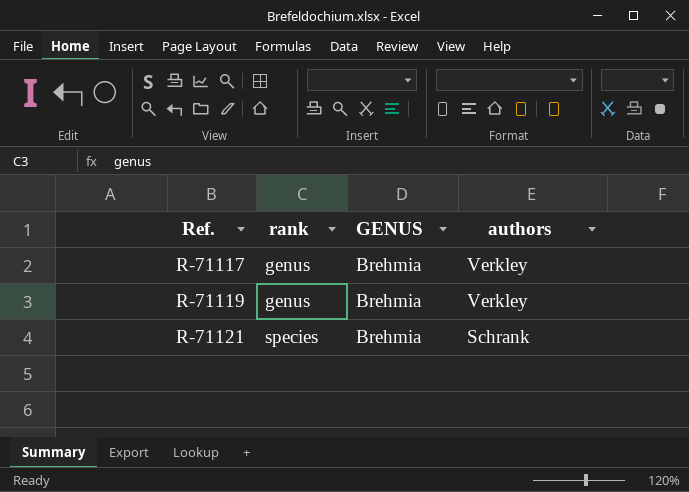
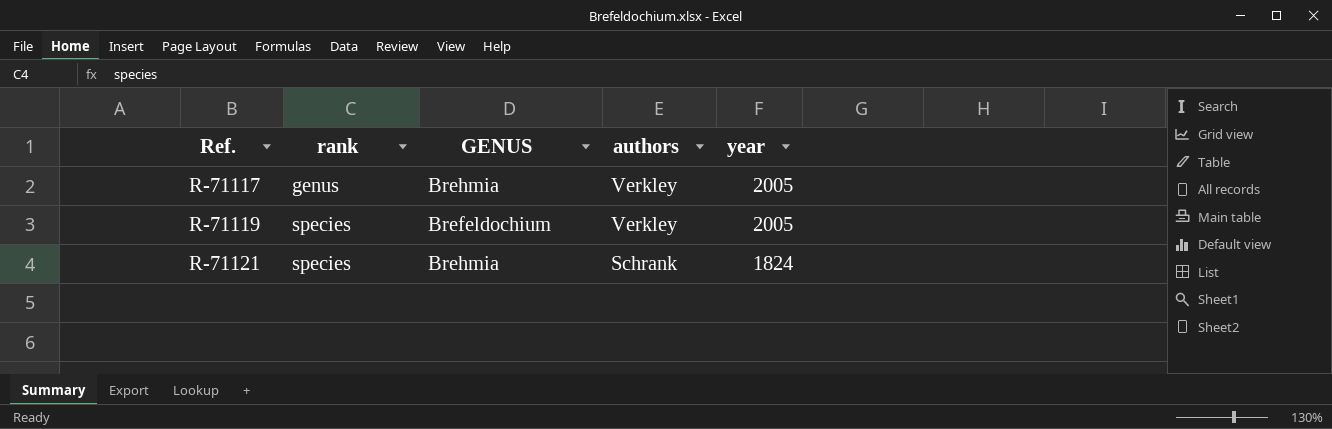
column year | position: none -> 5
R-71119 | rank: genus -> species
R-71119 | GENUS: Brehmia -> Brefeldochium

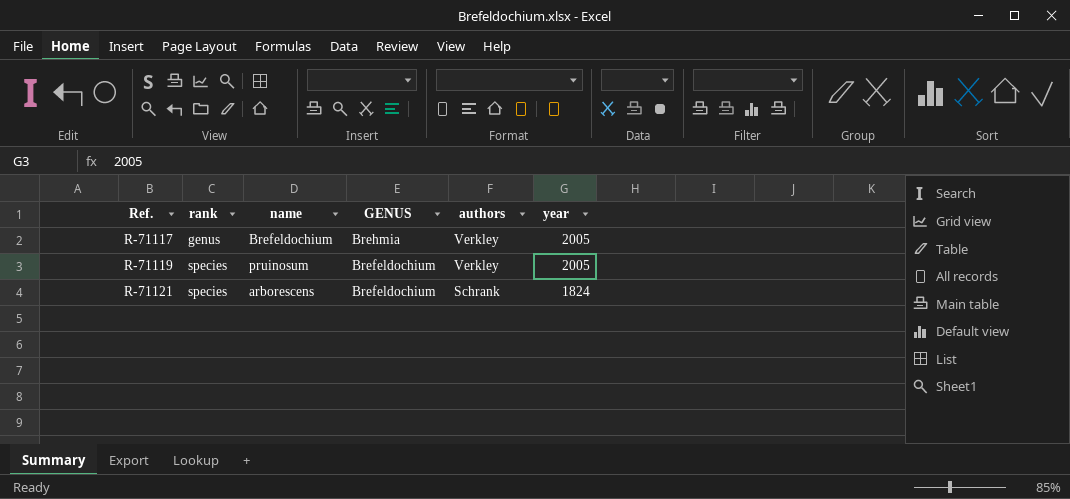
column name | position: none -> 3
R-71121 | GENUS: Brehmia -> Brefeldochium

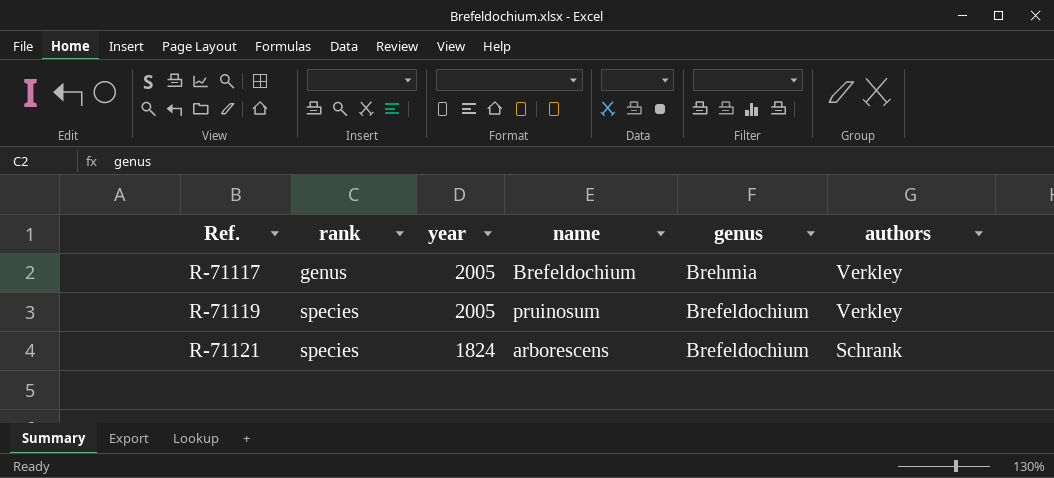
column year | position: 6 -> 3
column name: GENUS -> genus

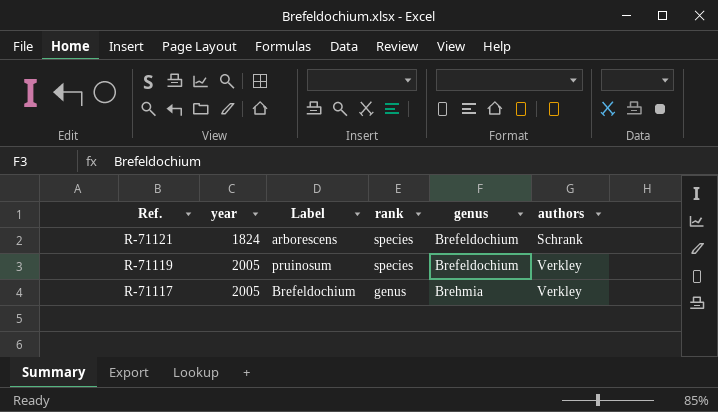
row order: Ref. ascending -> Ref. descending
column name: name -> Label
column rank | position: 2 -> 4

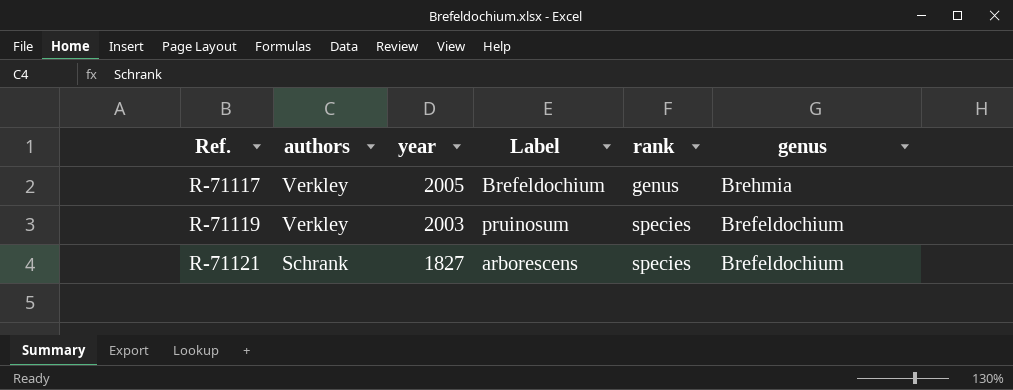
row order: Ref. descending -> Ref. ascending
column authors | position: 6 -> 2
R-71119 | year: 2005 -> 2003
R-71121 | year: 1824 -> 1827

